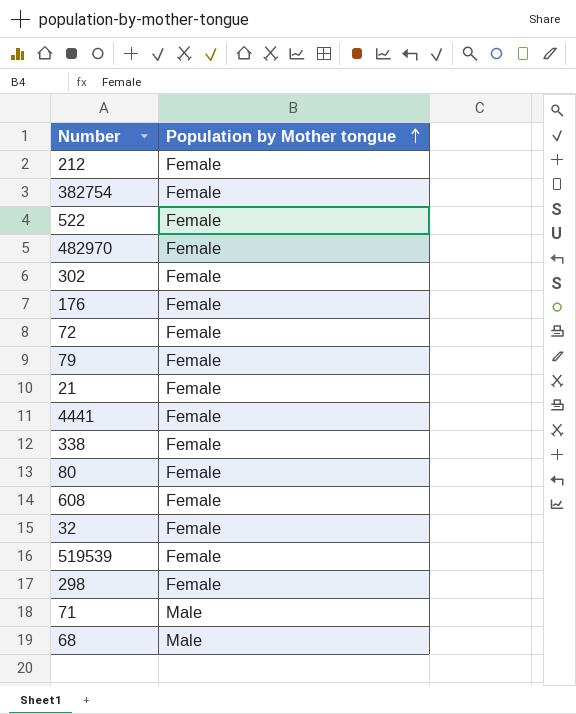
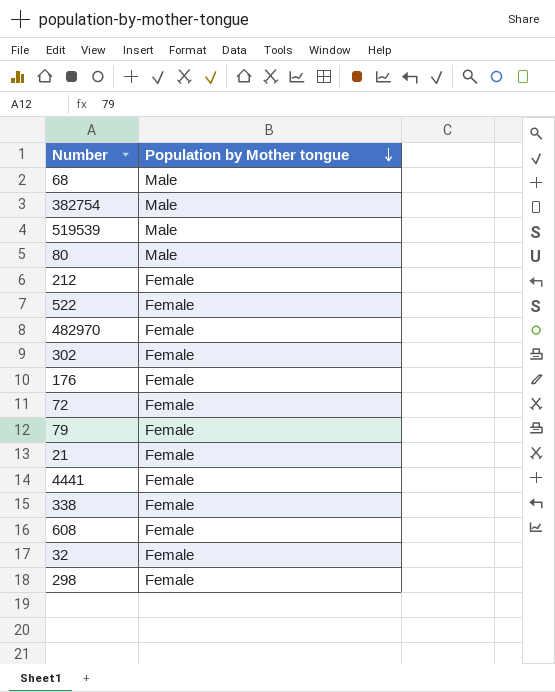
row order: Population by Mother tongue ascending -> Population by Mother tongue descending
row 71: Male -> none
382754 | Population by Mother tongue: Female -> Male
519539 | Population by Mother tongue: Female -> Male
80 | Population by Mother tongue: Female -> Male

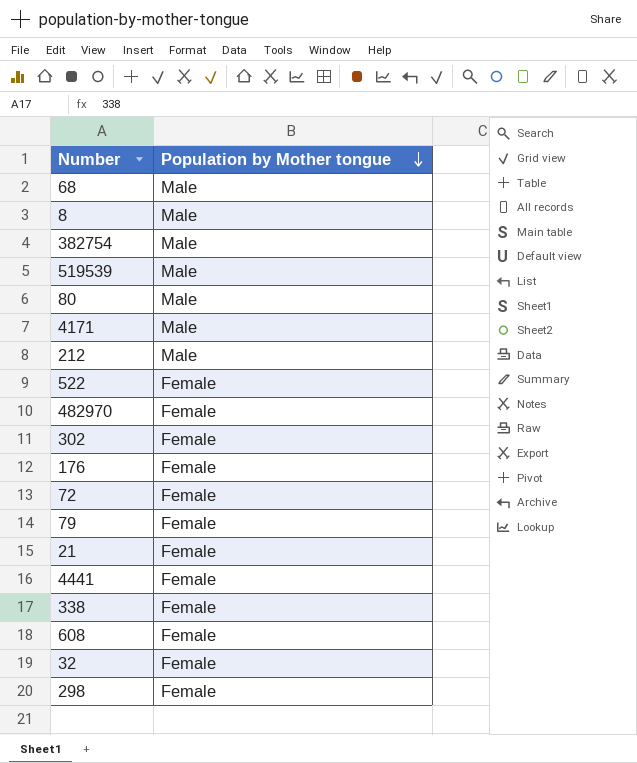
row 8: none -> Male
row 4171: none -> Male
212 | Population by Mother tongue: Female -> Male

